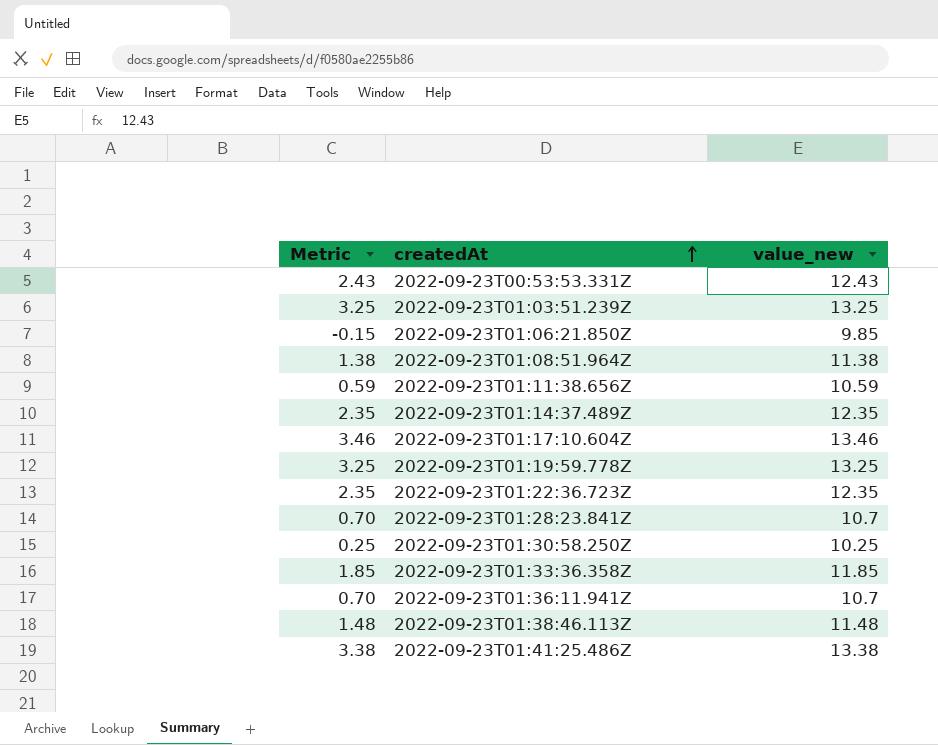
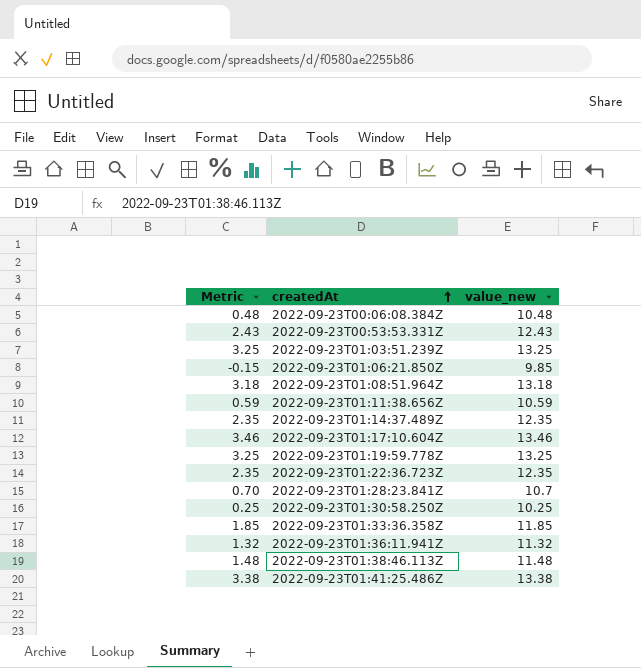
row 2022-09-23T00:06:08.384Z: none -> 0.48 | 10.48
2022-09-23T01:08:51.964Z | Metric: 1.38 -> 3.18
2022-09-23T01:08:51.964Z | value_new: 11.38 -> 13.18
2022-09-23T01:36:11.941Z | Metric: 0.70 -> 1.32
2022-09-23T01:36:11.941Z | value_new: 10.7 -> 11.32

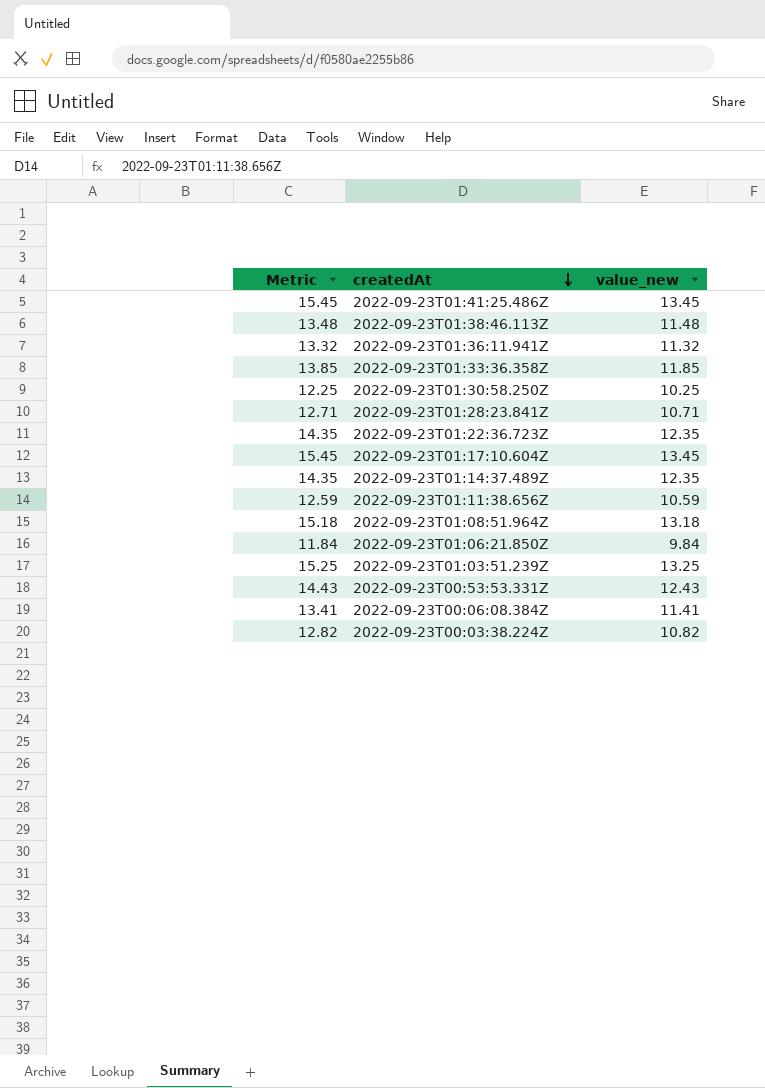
row order: createdAt ascending -> createdAt descending
column Metric | formula: [value_new] - 10 -> [value_new] + 2
row 2022-09-23T01:19:59.778Z: 3.25 | 13.25 -> none
2022-09-23T01:41:25.486Z | value_new: 13.38 -> 13.45
2022-09-23T01:28:23.841Z | value_new: 10.7 -> 10.71
2022-09-23T01:17:10.604Z | value_new: 13.46 -> 13.45
2022-09-23T01:06:21.850Z | value_new: 9.85 -> 9.84
2022-09-23T00:06:08.384Z | value_new: 10.48 -> 11.41
row 2022-09-23T00:03:38.224Z: none -> 12.82 | 10.82

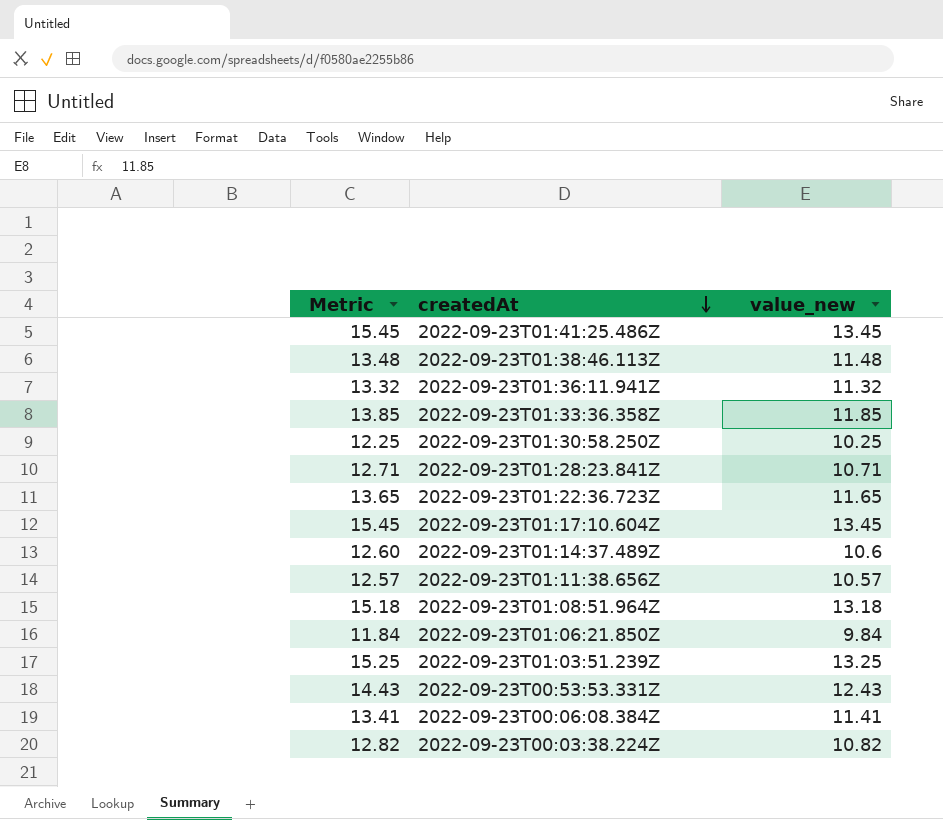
2022-09-23T01:22:36.723Z | Metric: 14.35 -> 13.65
2022-09-23T01:22:36.723Z | value_new: 12.35 -> 11.65
2022-09-23T01:14:37.489Z | Metric: 14.35 -> 12.60
2022-09-23T01:14:37.489Z | value_new: 12.35 -> 10.6
2022-09-23T01:11:38.656Z | Metric: 12.59 -> 12.57
2022-09-23T01:11:38.656Z | value_new: 10.59 -> 10.57

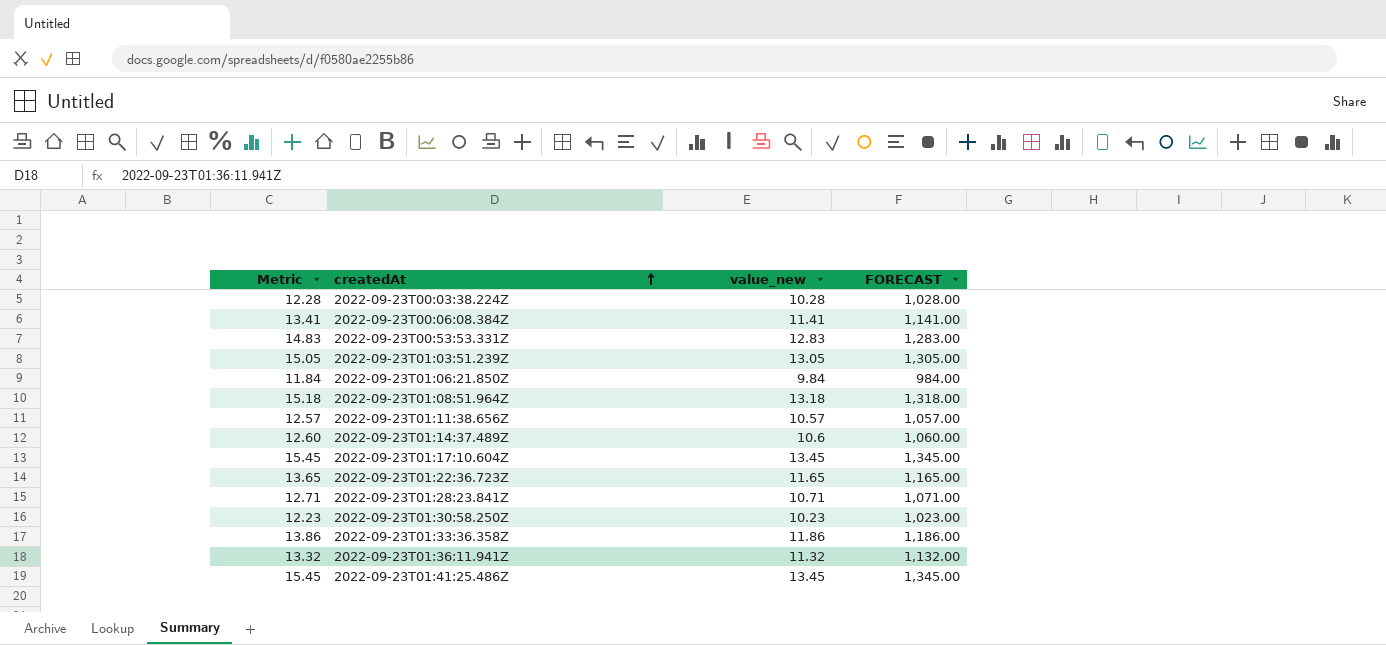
row order: createdAt descending -> createdAt ascending
column FORECAST | formula: none -> [value_new] * 100
row 2022-09-23T01:38:46.113Z: 13.48 | 11.48 -> none
2022-09-23T00:03:38.224Z | Metric: 12.82 -> 12.28
2022-09-23T00:03:38.224Z | value_new: 10.82 -> 10.28
2022-09-23T00:53:53.331Z | Metric: 14.43 -> 14.83
2022-09-23T00:53:53.331Z | value_new: 12.43 -> 12.83
2022-09-23T01:03:51.239Z | Metric: 15.25 -> 15.05
2022-09-23T01:03:51.239Z | value_new: 13.25 -> 13.05
2022-09-23T01:30:58.250Z | Metric: 12.25 -> 12.23
2022-09-23T01:30:58.250Z | value_new: 10.25 -> 10.23
2022-09-23T01:33:36.358Z | Metric: 13.85 -> 13.86
2022-09-23T01:33:36.358Z | value_new: 11.85 -> 11.86

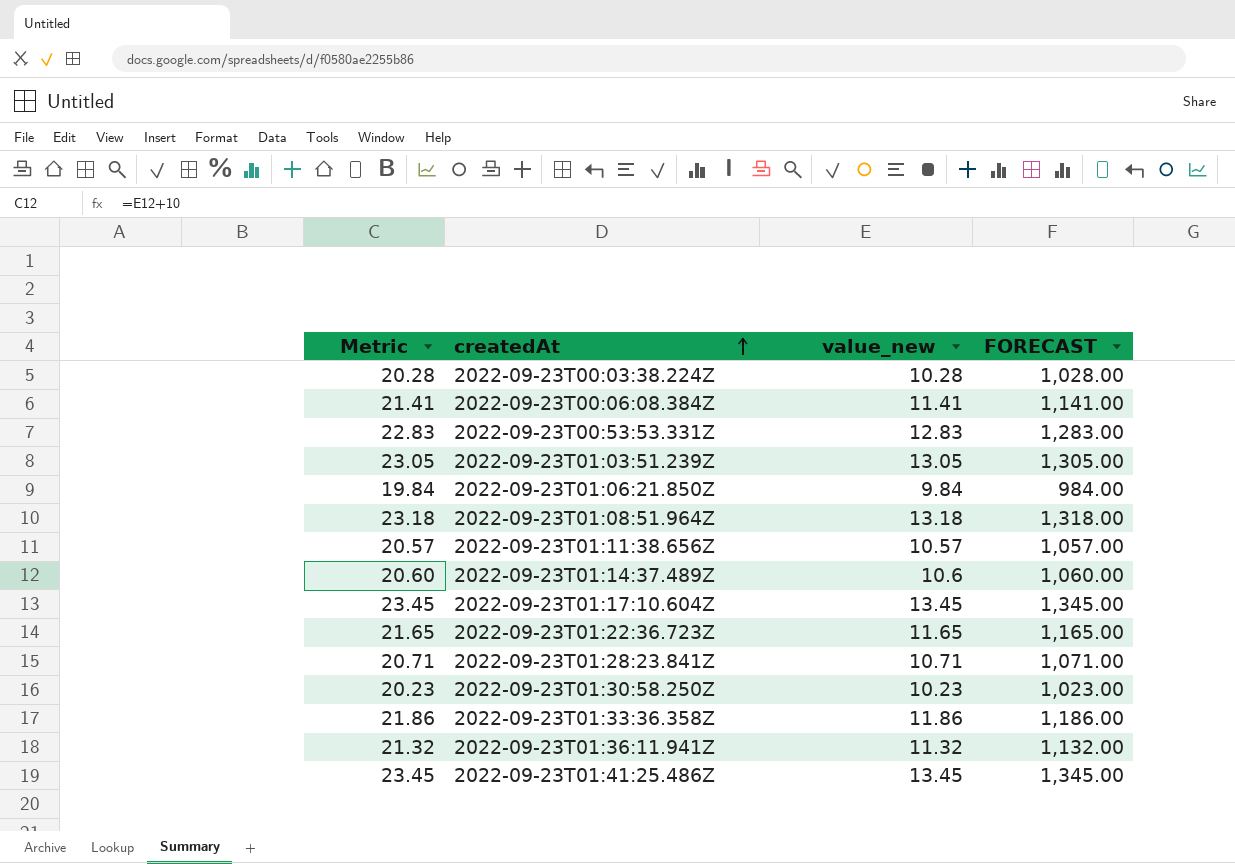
column Metric | formula: [value_new] + 2 -> [value_new] + 10

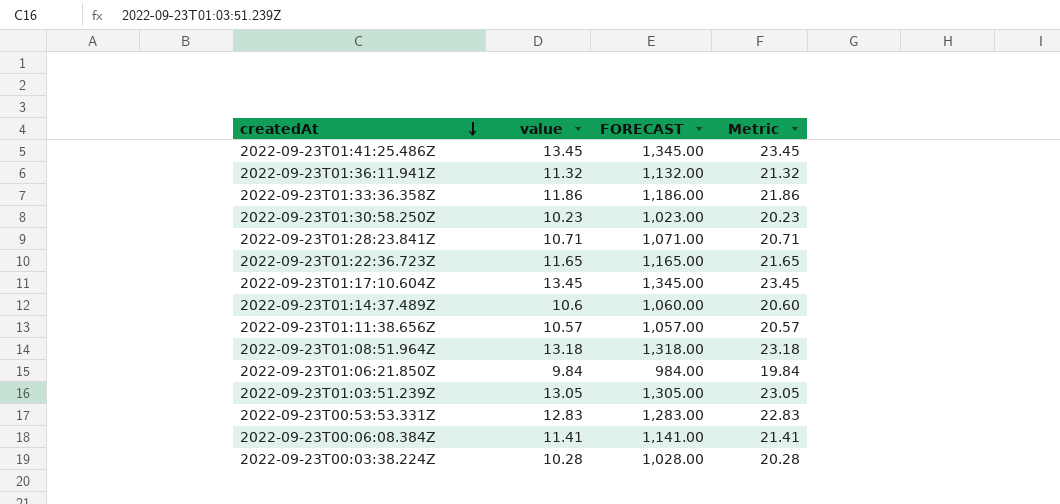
row order: createdAt ascending -> createdAt descending
column name: value_new -> value
column Metric | position: 1 -> 4

